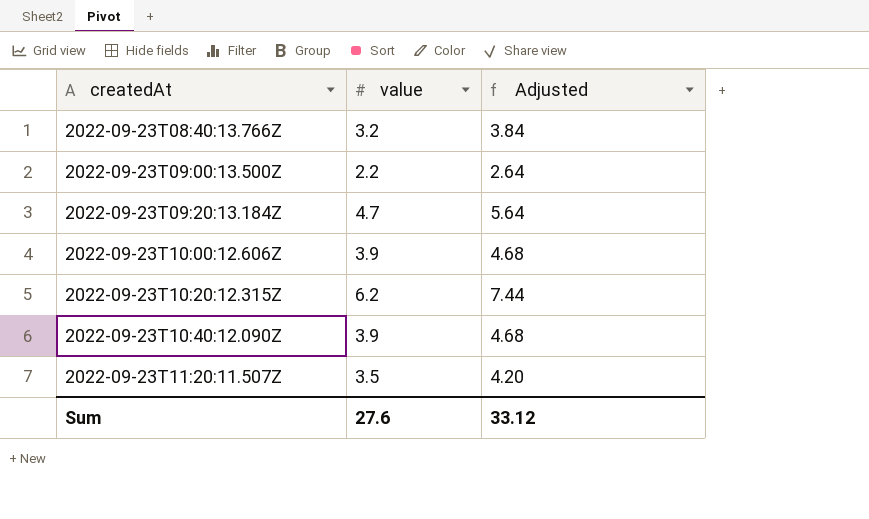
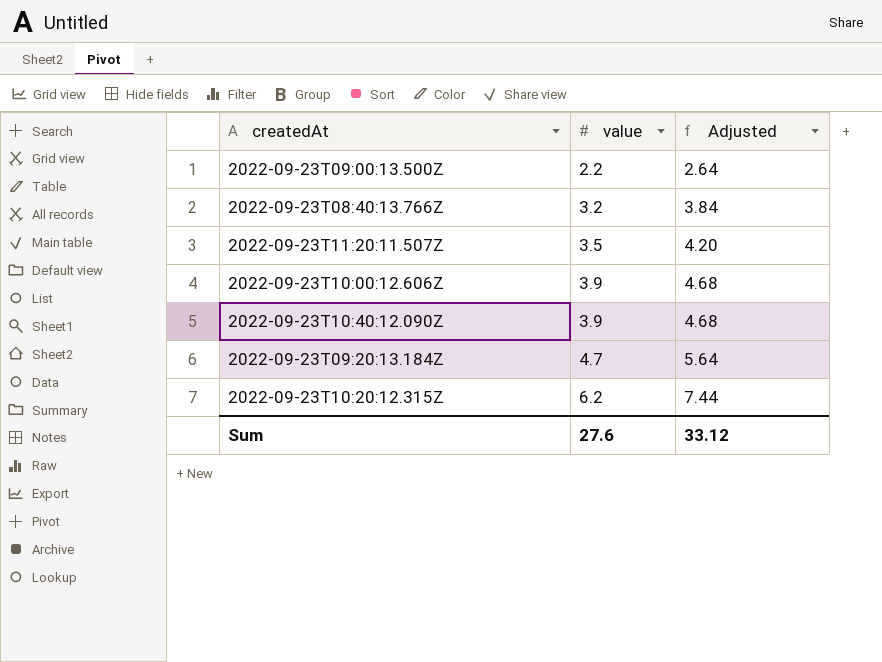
row order: createdAt ascending -> value ascending

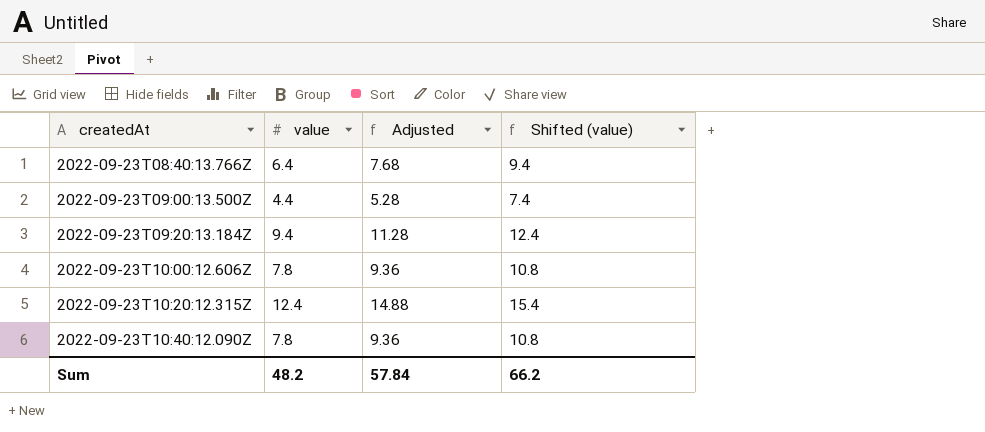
row order: value ascending -> createdAt ascending
column Shifted (value) | formula: none -> [value] + 3
row 2022-09-23T11:20:11.507Z: 3.5 | 4.20 -> none
2022-09-23T08:40:13.766Z | value: 3.2 -> 6.4
2022-09-23T08:40:13.766Z | Adjusted: 3.84 -> 7.68
2022-09-23T09:00:13.500Z | value: 2.2 -> 4.4
2022-09-23T09:00:13.500Z | Adjusted: 2.64 -> 5.28
2022-09-23T09:20:13.184Z | value: 4.7 -> 9.4
2022-09-23T09:20:13.184Z | Adjusted: 5.64 -> 11.28
2022-09-23T10:00:12.606Z | value: 3.9 -> 7.8
2022-09-23T10:00:12.606Z | Adjusted: 4.68 -> 9.36
2022-09-23T10:20:12.315Z | value: 6.2 -> 12.4
2022-09-23T10:20:12.315Z | Adjusted: 7.44 -> 14.88
2022-09-23T10:40:12.090Z | value: 3.9 -> 7.8
2022-09-23T10:40:12.090Z | Adjusted: 4.68 -> 9.36
Sum | value: 27.6 -> 48.2
Sum | Adjusted: 33.12 -> 57.84

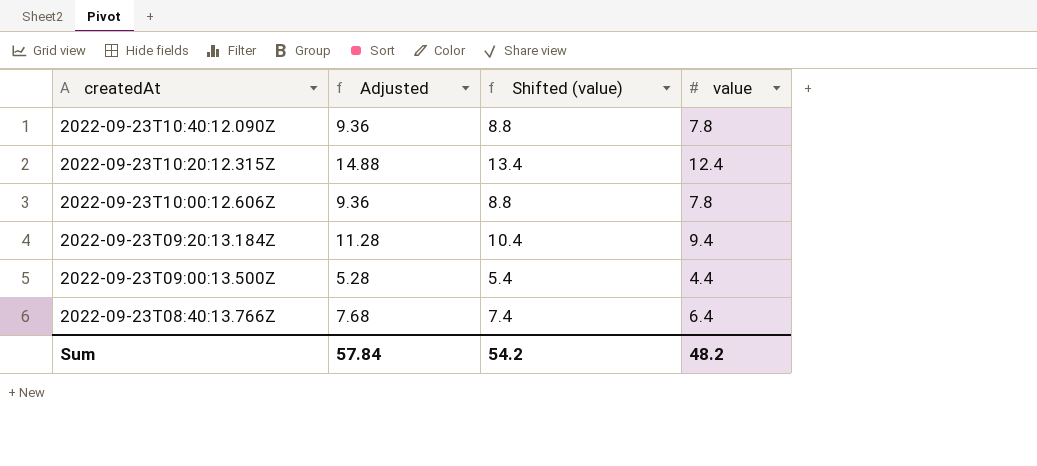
row order: createdAt ascending -> createdAt descending
column Shifted (value) | formula: [value] + 3 -> [value] + 1
column value | position: 2 -> 4
Sum | Shifted (value): 66.2 -> 54.2

